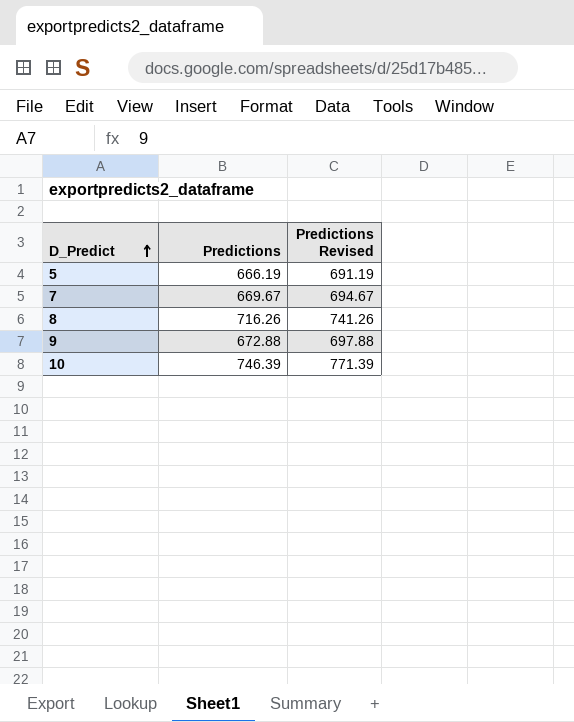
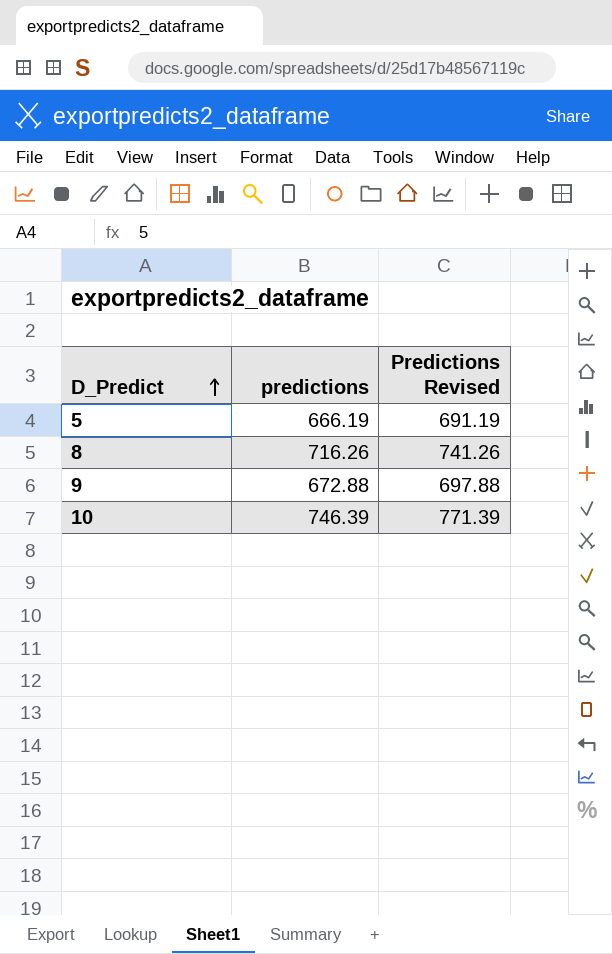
column name: Predictions -> predictions
row 7: 669.67 | 694.67 -> none

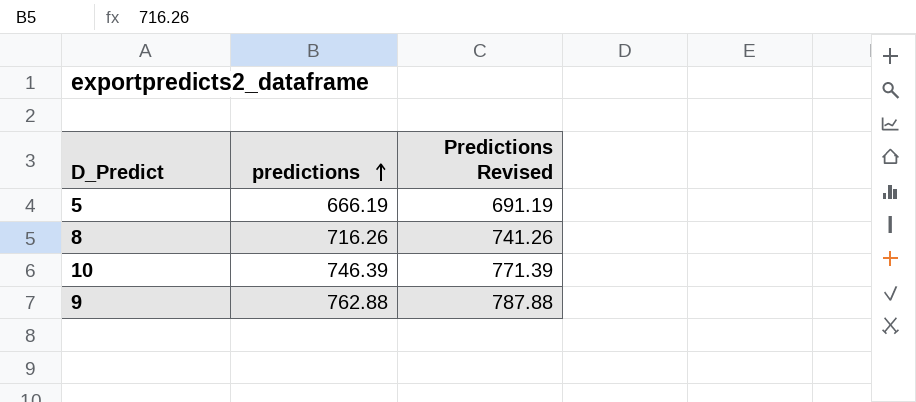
row order: D_Predict ascending -> predictions ascending
9 | predictions: 672.88 -> 762.88
9 | Predictions Revised: 697.88 -> 787.88

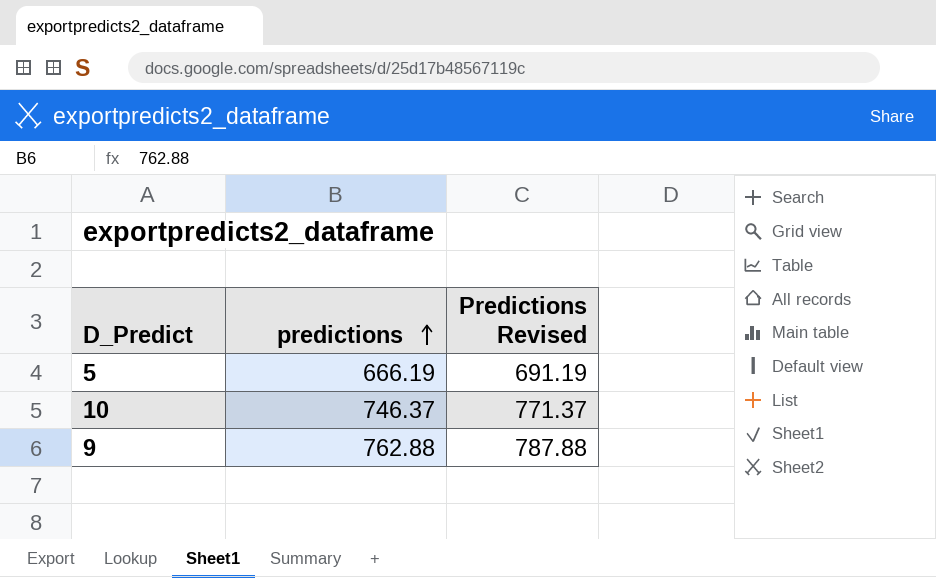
row 8: 716.26 | 741.26 -> none
10 | predictions: 746.39 -> 746.37
10 | Predictions Revised: 771.39 -> 771.37

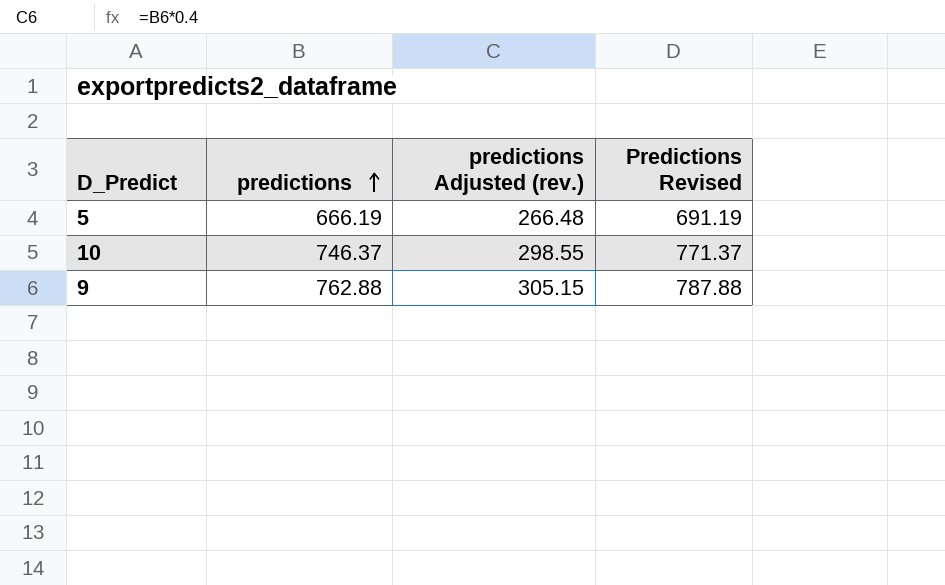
column predictions Adjusted (rev.) | formula: none -> [predictions] * 0.4

